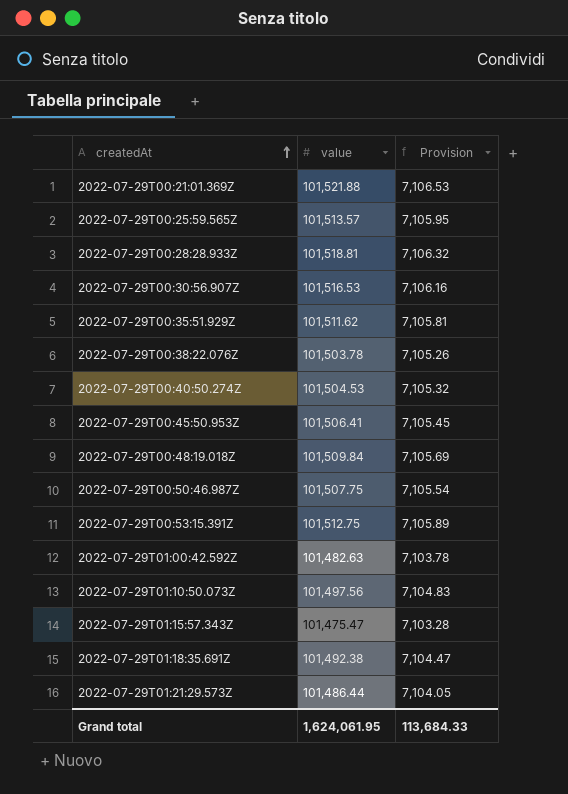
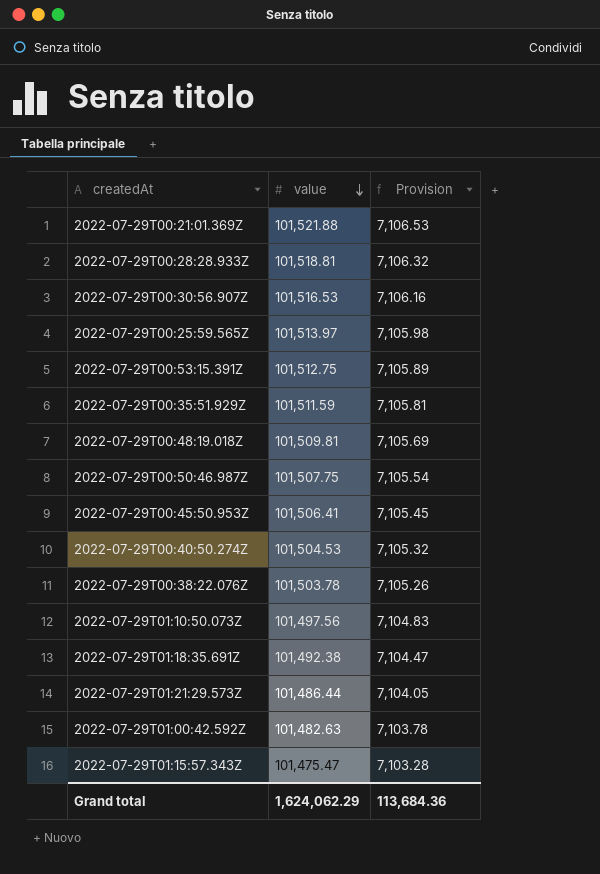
row order: createdAt ascending -> value descending
2022-07-29T00:25:59.565Z | value: 101,513.57 -> 101,513.97
2022-07-29T00:25:59.565Z | Provision: 7,105.95 -> 7,105.98
2022-07-29T00:35:51.929Z | value: 101,511.62 -> 101,511.59
2022-07-29T00:48:19.018Z | value: 101,509.84 -> 101,509.81
Grand total | value: 1,624,061.95 -> 1,624,062.29
Grand total | Provision: 113,684.33 -> 113,684.36

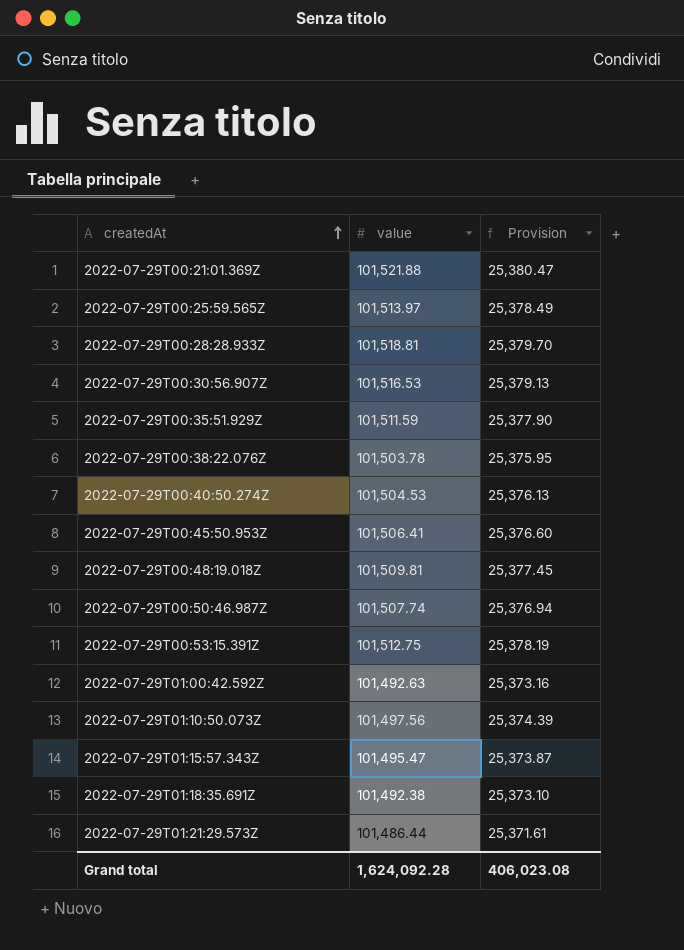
row order: value descending -> createdAt ascending
column Provision | formula: [value] * 0.07 -> [value] * 0.25
2022-07-29T00:50:46.987Z | value: 101,507.75 -> 101,507.74
2022-07-29T01:00:42.592Z | value: 101,482.63 -> 101,492.63
2022-07-29T01:15:57.343Z | value: 101,475.47 -> 101,495.47
Grand total | value: 1,624,062.29 -> 1,624,092.28
Grand total | Provision: 113,684.36 -> 406,023.08

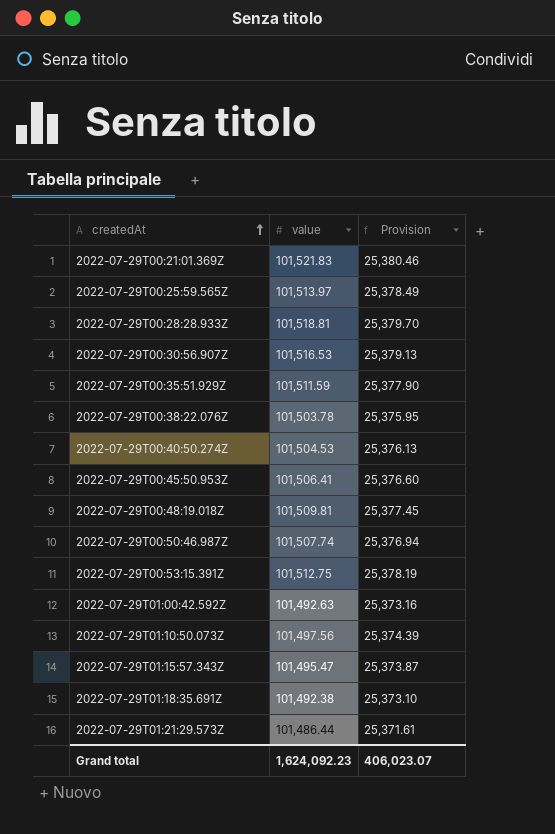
2022-07-29T00:21:01.369Z | value: 101,521.88 -> 101,521.83
2022-07-29T00:21:01.369Z | Provision: 25,380.47 -> 25,380.46
Grand total | value: 1,624,092.28 -> 1,624,092.23
Grand total | Provision: 406,023.08 -> 406,023.07

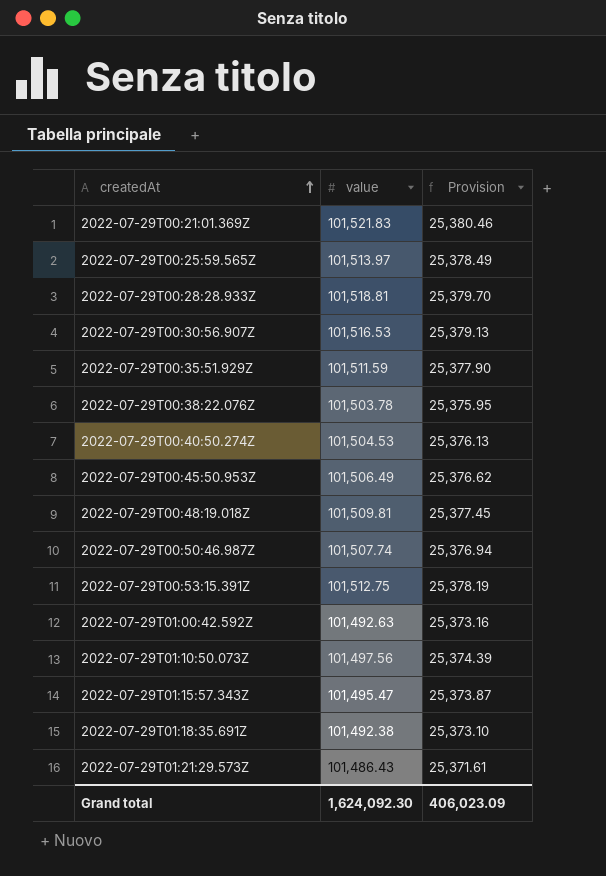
2022-07-29T00:45:50.953Z | value: 101,506.41 -> 101,506.49
2022-07-29T00:45:50.953Z | Provision: 25,376.60 -> 25,376.62
2022-07-29T01:21:29.573Z | value: 101,486.44 -> 101,486.43
Grand total | value: 1,624,092.23 -> 1,624,092.30
Grand total | Provision: 406,023.07 -> 406,023.09

